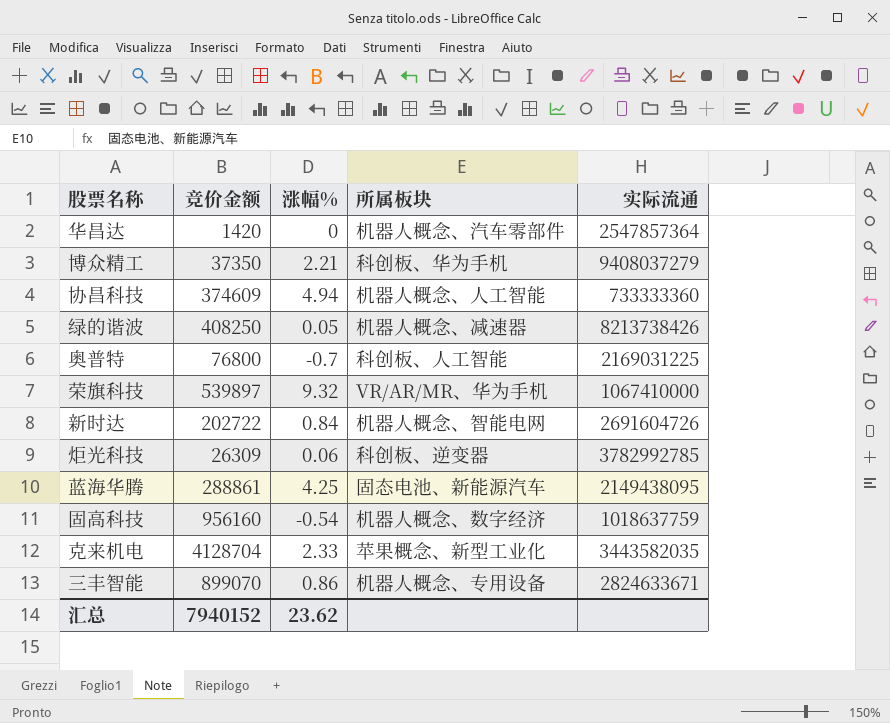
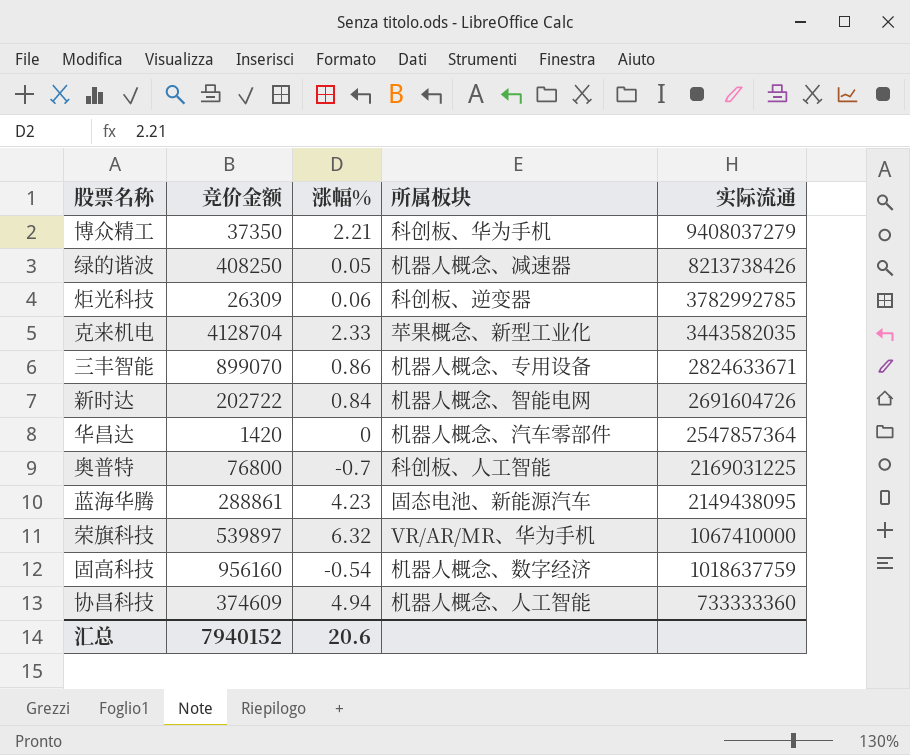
row order: none -> 实际流通 descending
蓝海华腾 | 涨幅%: 4.25 -> 4.23
荣旗科技 | 涨幅%: 9.32 -> 6.32
汇总 | 涨幅%: 23.62 -> 20.6

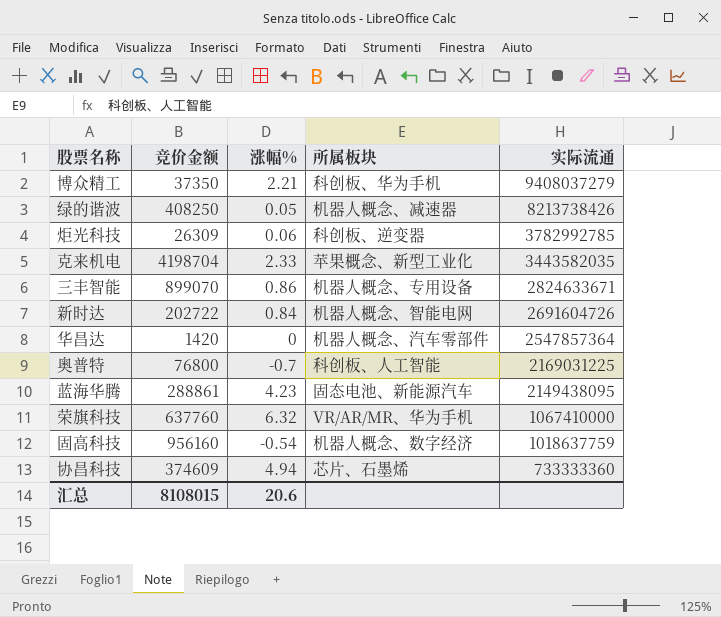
克来机电 | 竞价金额: 4128704 -> 4198704
荣旗科技 | 竞价金额: 539897 -> 637760
协昌科技 | 所属板块: 机器人概念、人工智能 -> 芯片、石墨烯
汇总 | 竞价金额: 7940152 -> 8108015

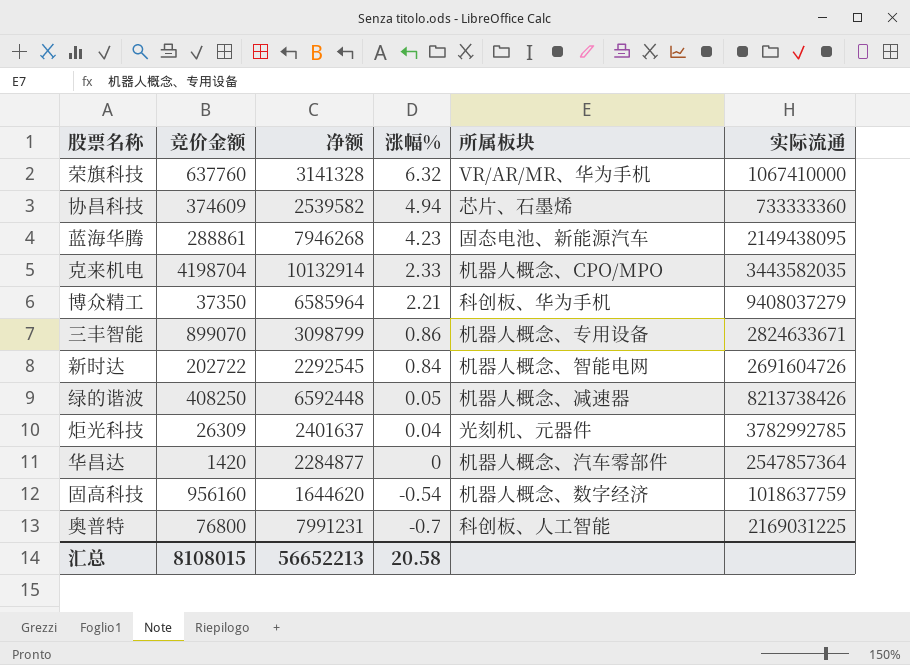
row order: 实际流通 descending -> 涨幅% descending
column 净额 | position: none -> 3
克来机电 | 所属板块: 苹果概念、新型工业化 -> 机器人概念、CPO/MPO
炬光科技 | 涨幅%: 0.06 -> 0.04
炬光科技 | 所属板块: 科创板、逆变器 -> 光刻机、元器件
汇总 | 涨幅%: 20.6 -> 20.58

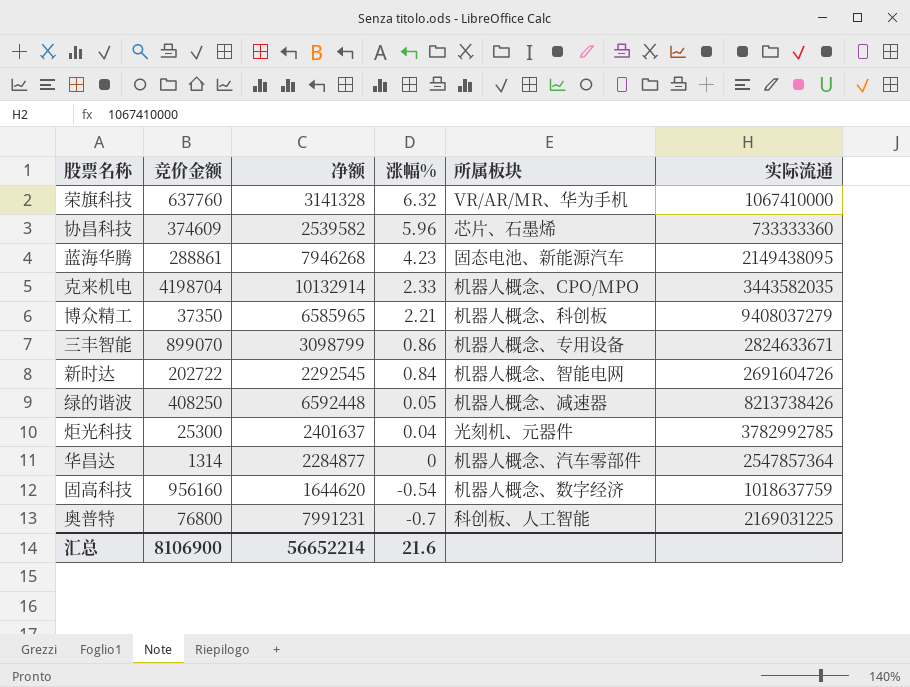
协昌科技 | 涨幅%: 4.94 -> 5.96
博众精工 | 净额: 6585964 -> 6585965
博众精工 | 所属板块: 科创板、华为手机 -> 机器人概念、科创板
炬光科技 | 竞价金额: 26309 -> 25300
华昌达 | 竞价金额: 1420 -> 1314
汇总 | 竞价金额: 8108015 -> 8106900
汇总 | 净额: 56652213 -> 56652214
汇总 | 涨幅%: 20.58 -> 21.6

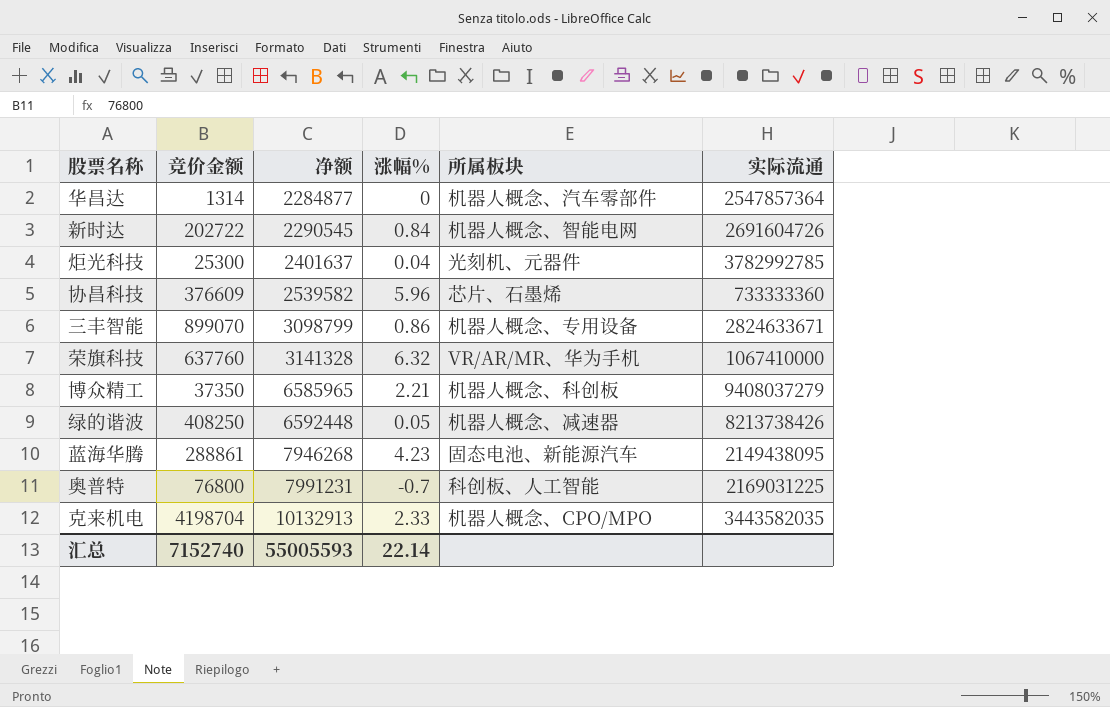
row order: 涨幅% descending -> 净额 ascending
row 固高科技: 956160 | 1644620 | -0.54 | 机器人概念、数字经济 | 1018637759 -> none
新时达 | 净额: 2292545 -> 2290545
协昌科技 | 竞价金额: 374609 -> 376609
克来机电 | 净额: 10132914 -> 10132913
汇总 | 竞价金额: 8106900 -> 7152740
汇总 | 净额: 56652214 -> 55005593
汇总 | 涨幅%: 21.6 -> 22.14

